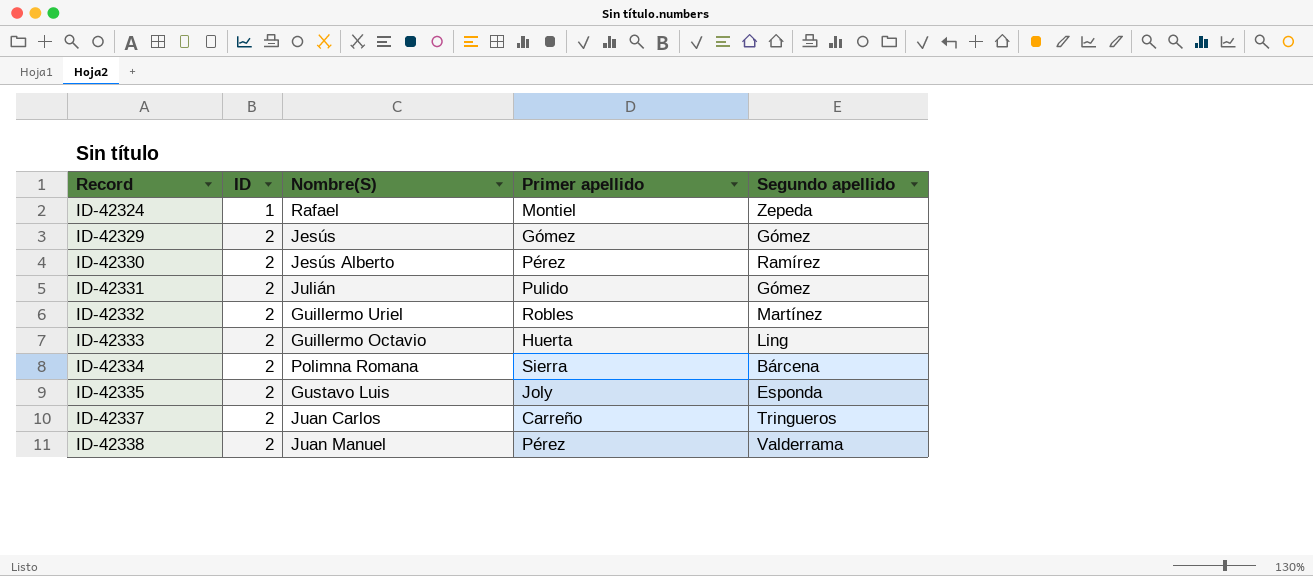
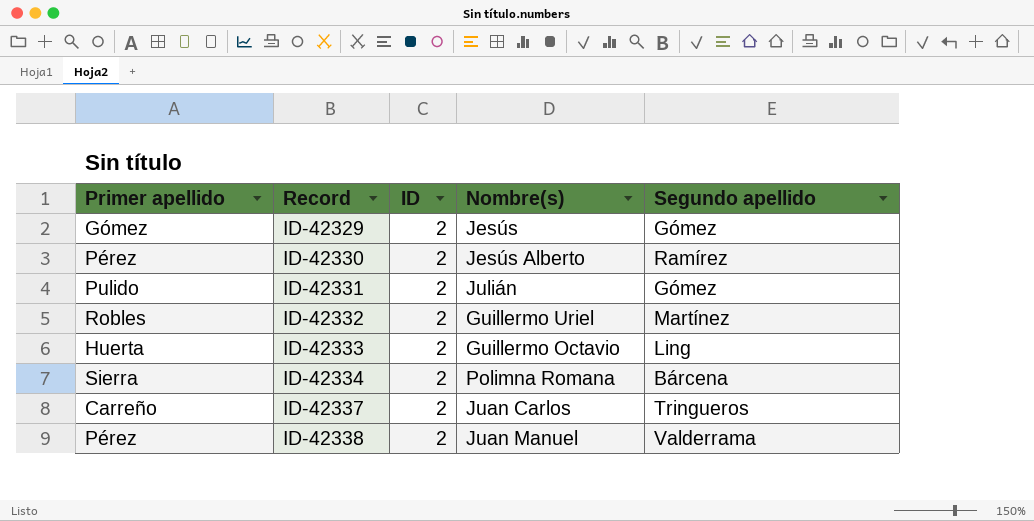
column Primer apellido | position: 4 -> 1
column name: Nombre(S) -> Nombre(s)
row ID-42324: 1 | Rafael | Montiel | Zepeda -> none
row ID-42335: 2 | Gustavo Luis | Joly | Esponda -> none

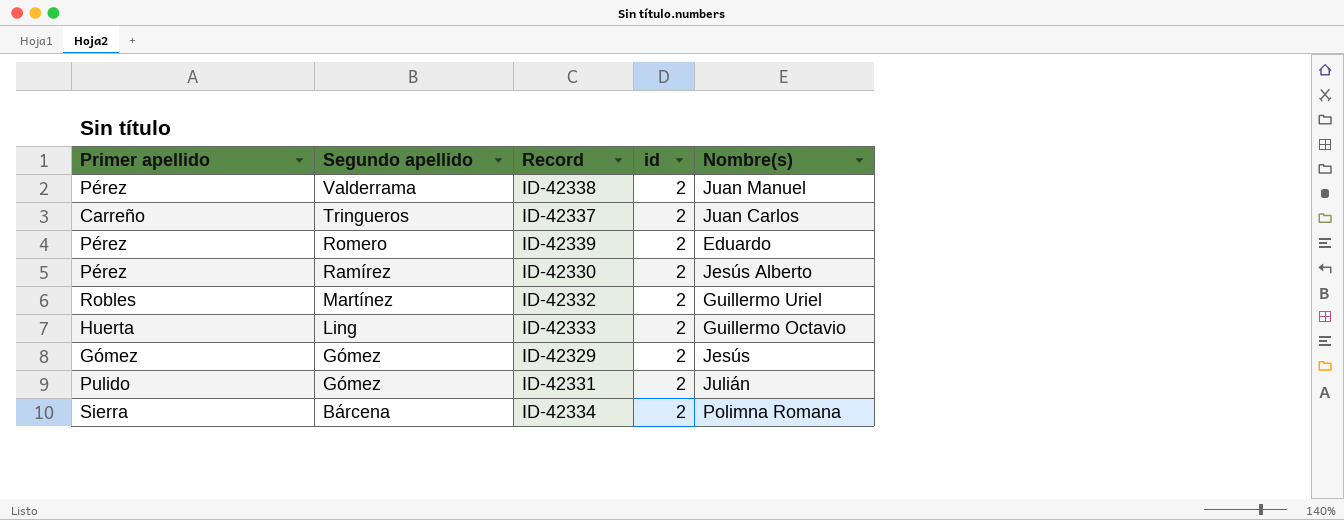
row order: Record ascending -> Segundo apellido descending
column Segundo apellido | position: 5 -> 2
column name: ID -> id
row ID-42339: none -> Pérez | Romero | 2 | Eduardo

